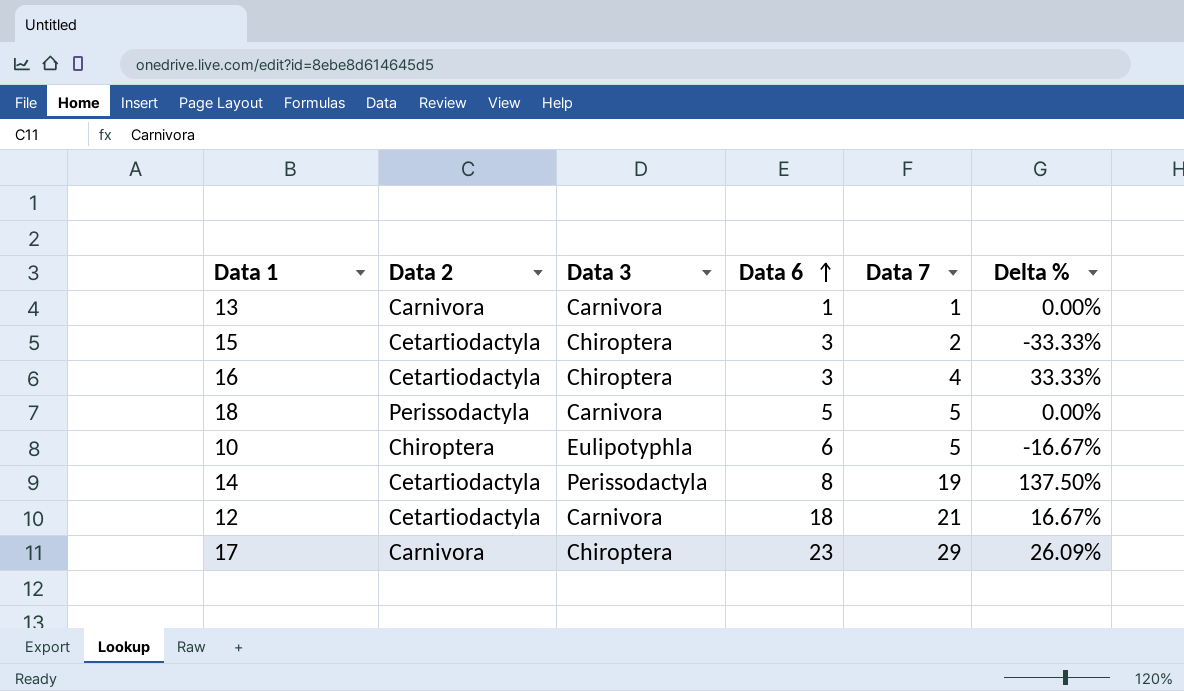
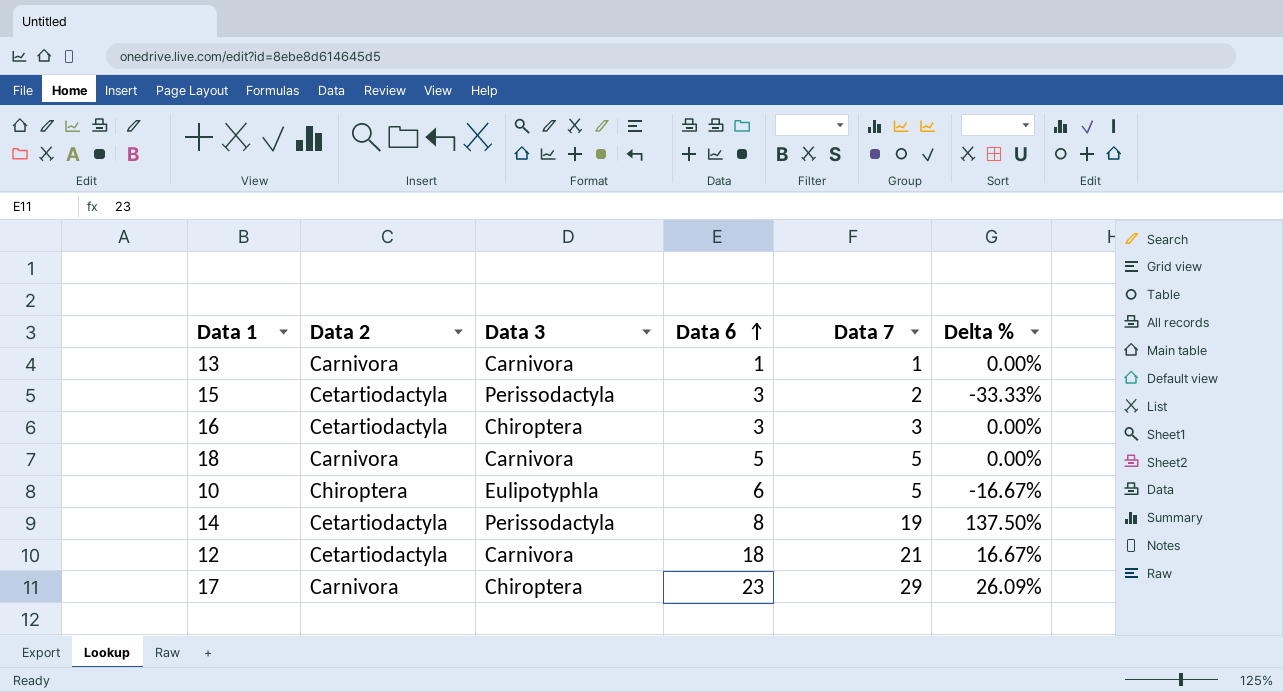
15 | Data 3: Chiroptera -> Perissodactyla
16 | Data 7: 4 -> 3
16 | Delta %: 33.33% -> 0.00%
18 | Data 2: Perissodactyla -> Carnivora

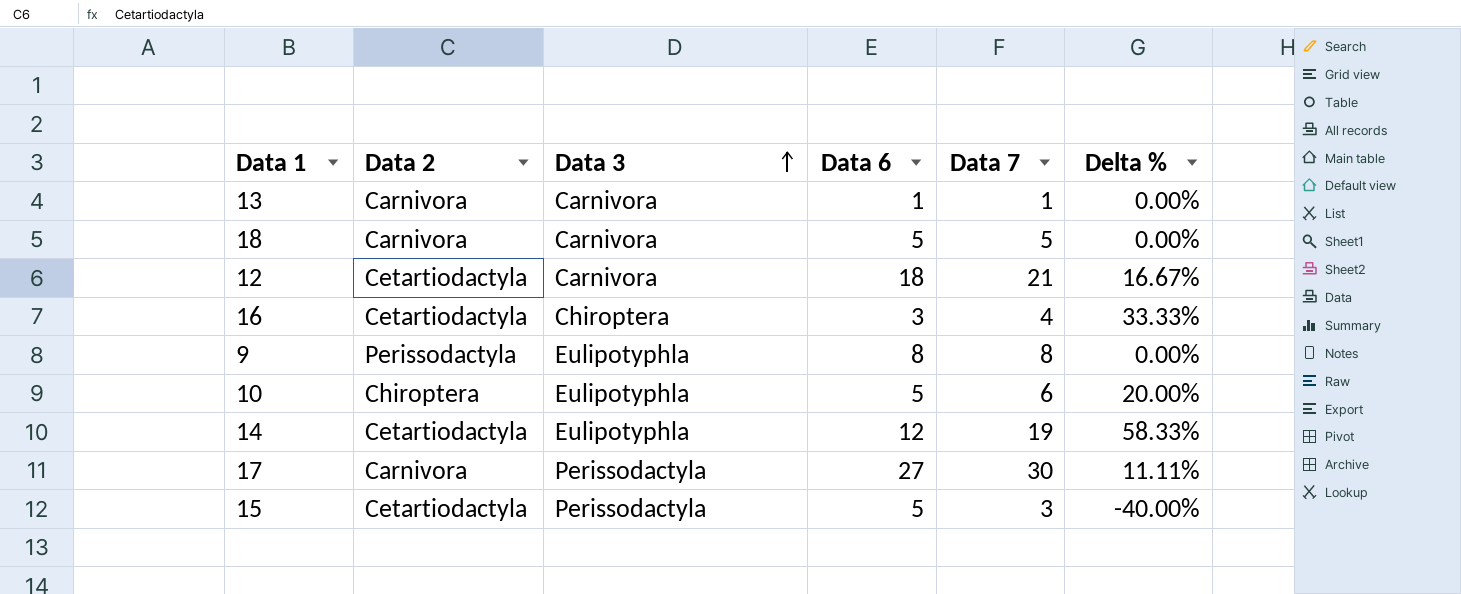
row order: Data 6 ascending -> Data 3 ascending
16 | Data 7: 3 -> 4
16 | Delta %: 0.00% -> 33.33%
row 9: none -> Perissodactyla | Eulipotyphla | 8 | 8 | 0.00%
10 | Data 6: 6 -> 5
10 | Data 7: 5 -> 6
10 | Delta %: -16.67% -> 20.00%
14 | Data 3: Perissodactyla -> Eulipotyphla
14 | Data 6: 8 -> 12
14 | Delta %: 137.50% -> 58.33%
17 | Data 3: Chiroptera -> Perissodactyla
17 | Data 6: 23 -> 27
17 | Data 7: 29 -> 30
17 | Delta %: 26.09% -> 11.11%
15 | Data 6: 3 -> 5
15 | Data 7: 2 -> 3
15 | Delta %: -33.33% -> -40.00%

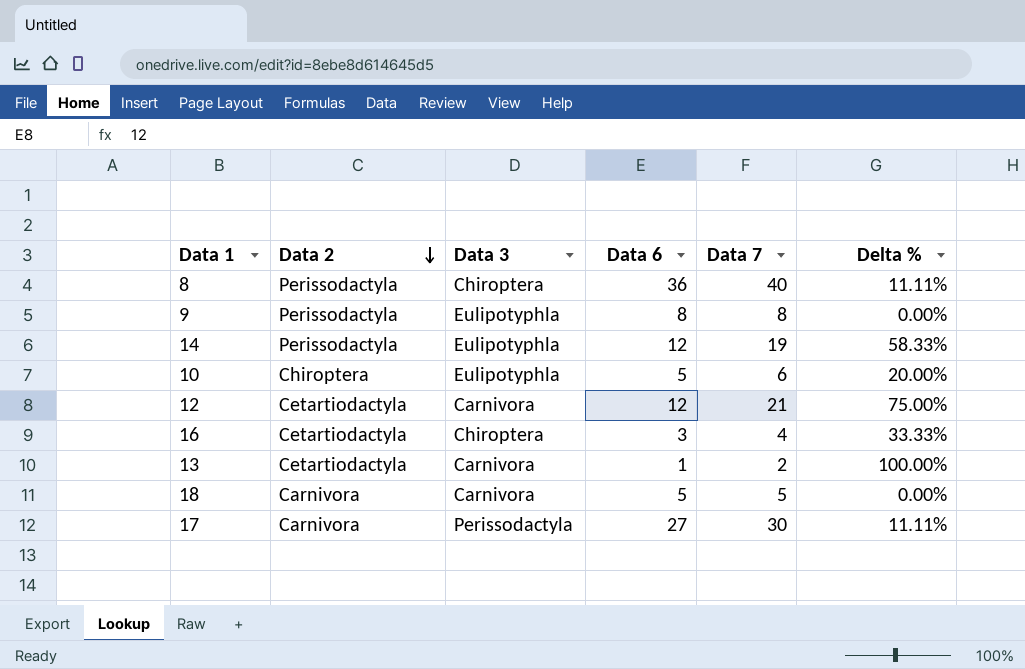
row order: Data 3 ascending -> Data 2 descending
row 15: Cetartiodactyla | Perissodactyla | 5 | 3 | -40.00% -> none
row 8: none -> Perissodactyla | Chiroptera | 36 | 40 | 11.11%
14 | Data 2: Cetartiodactyla -> Perissodactyla
12 | Data 6: 18 -> 12
12 | Delta %: 16.67% -> 75.00%
13 | Data 2: Carnivora -> Cetartiodactyla
13 | Data 7: 1 -> 2
13 | Delta %: 0.00% -> 100.00%

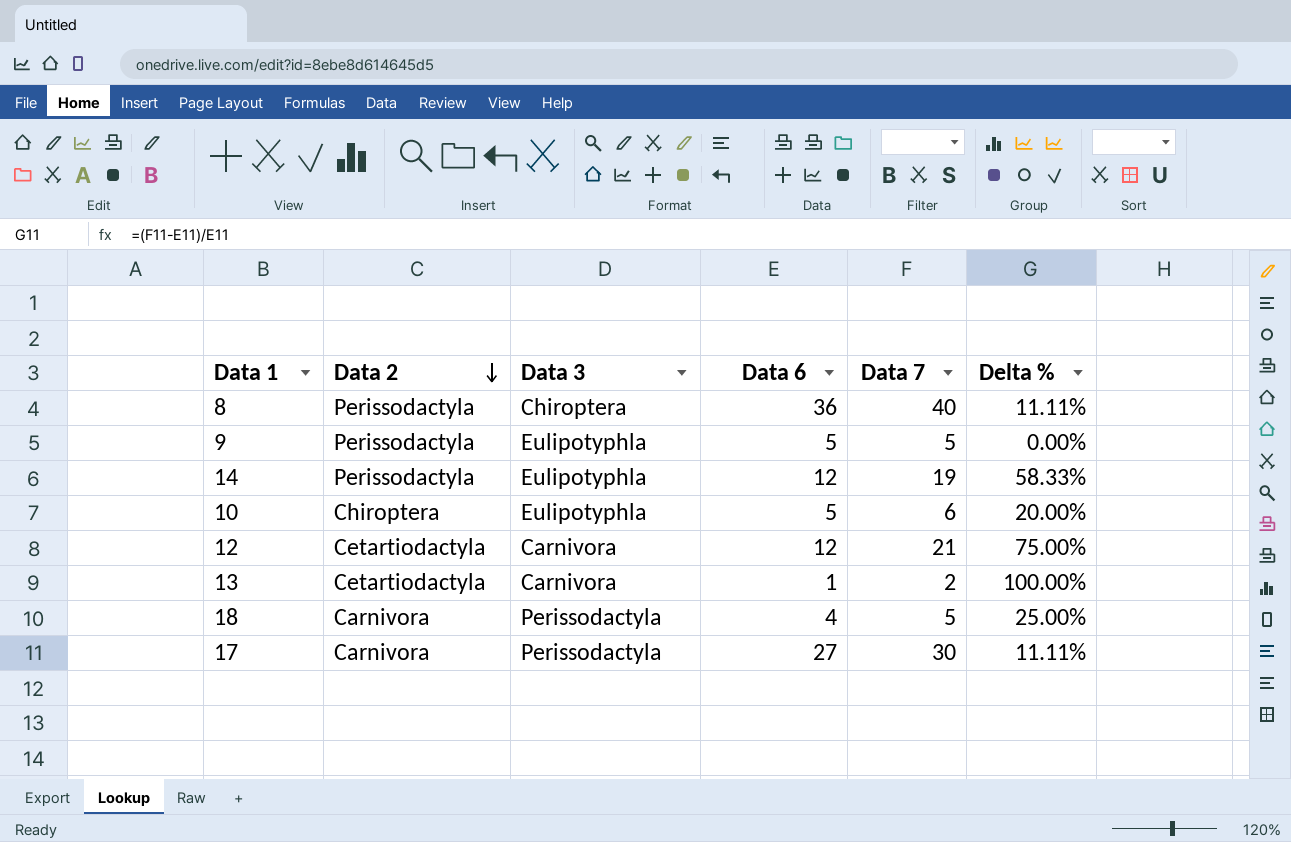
row 16: Cetartiodactyla | Chiroptera | 3 | 4 | 33.33% -> none
9 | Data 6: 8 -> 5
9 | Data 7: 8 -> 5
18 | Data 3: Carnivora -> Perissodactyla
18 | Data 6: 5 -> 4
18 | Delta %: 0.00% -> 25.00%

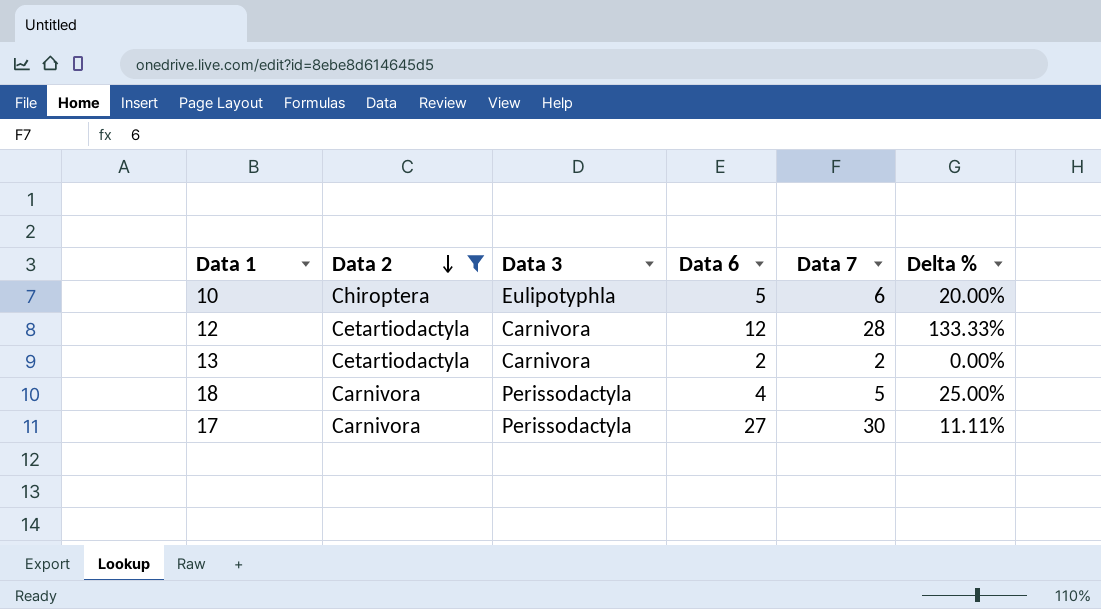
filter: none -> Data 2 != Perissodactyla
12 | Data 7: 21 -> 28
12 | Delta %: 75.00% -> 133.33%
13 | Data 6: 1 -> 2
13 | Delta %: 100.00% -> 0.00%

